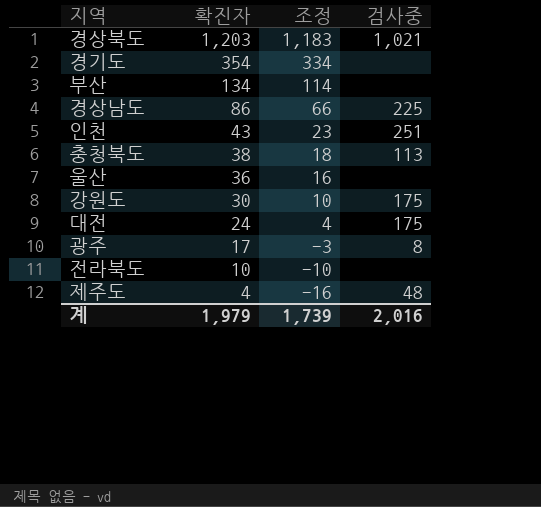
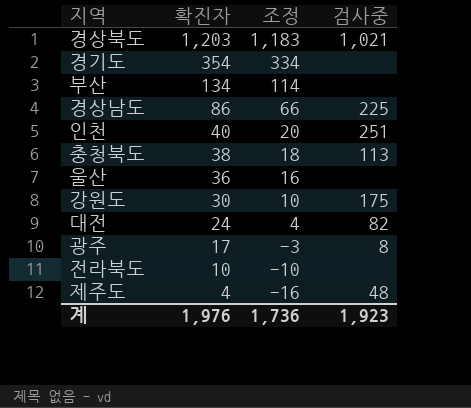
인천 | 확진자: 43 -> 40
인천 | 조정: 23 -> 20
대전 | 검사중: 175 -> 82
계 | 확진자: 1,979 -> 1,976
계 | 조정: 1,739 -> 1,736
계 | 검사중: 2,016 -> 1,923

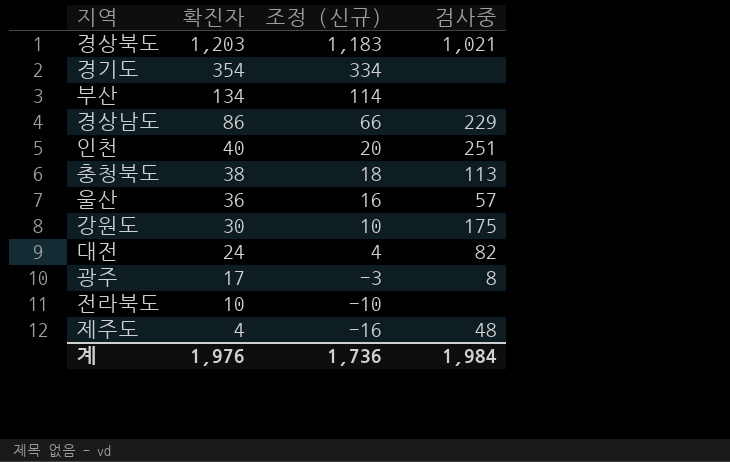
column name: 조정 -> 조정 (신규)
경상남도 | 검사중: 225 -> 229
울산 | 검사중: none -> 57
계 | 검사중: 1,923 -> 1,984

